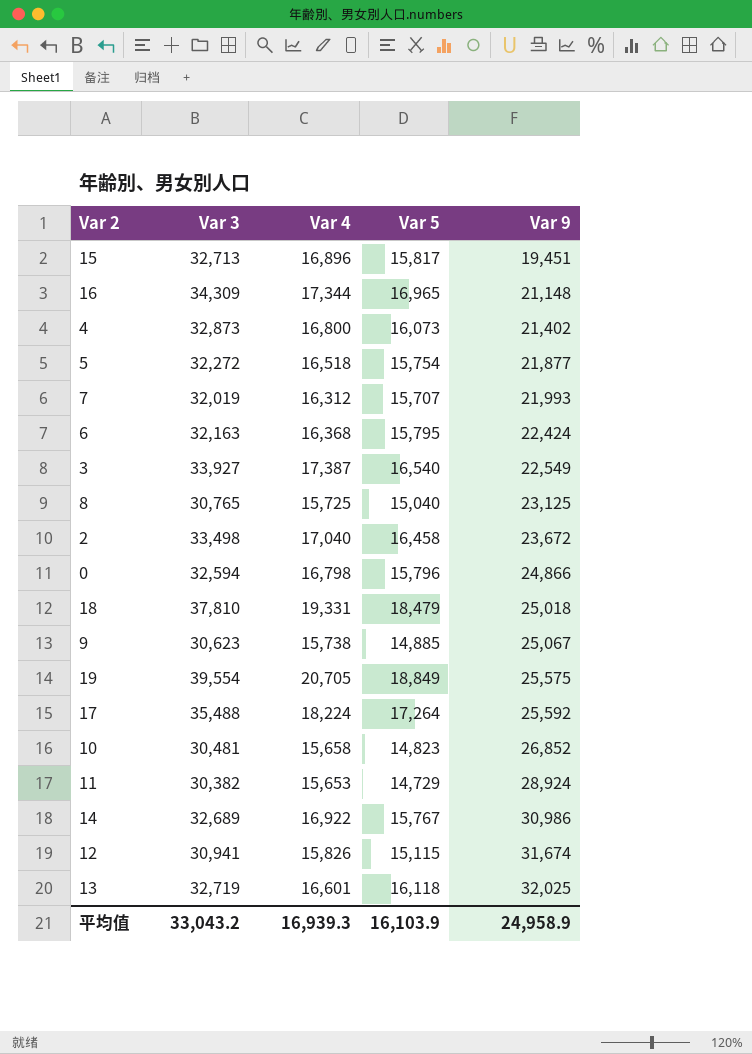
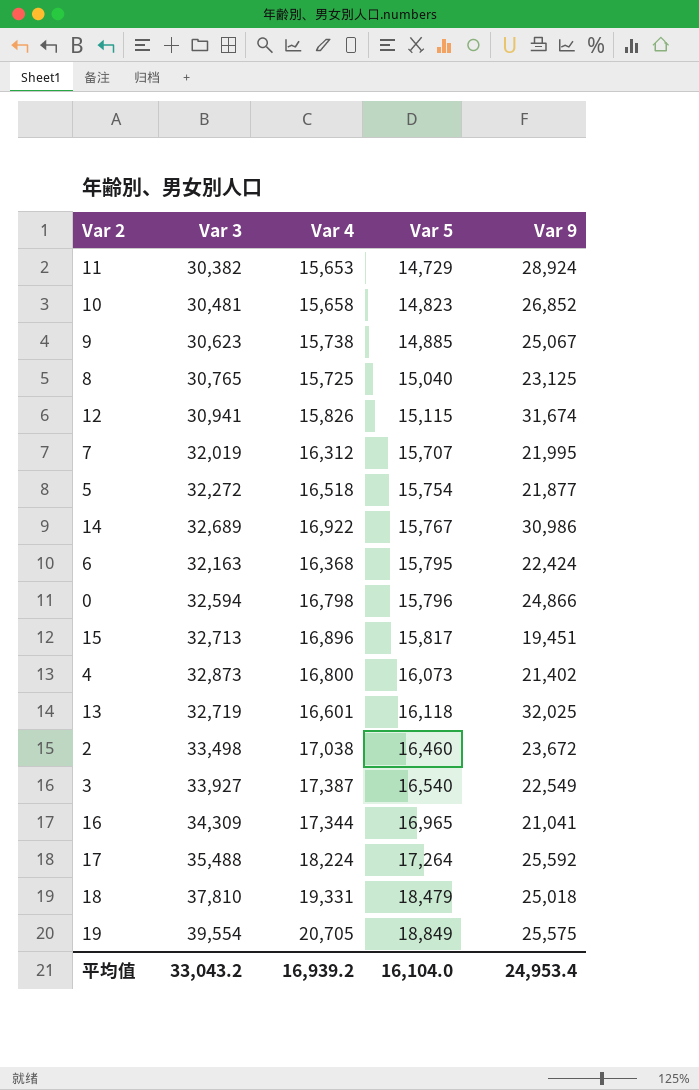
row order: Var 9 ascending -> Var 5 ascending
7 | Var 9: 21,993 -> 21,995
2 | Var 4: 17,040 -> 17,038
2 | Var 5: 16,458 -> 16,460
16 | Var 9: 21,148 -> 21,041
平均值 | Var 4: 16,939.3 -> 16,939.2
平均值 | Var 5: 16,103.9 -> 16,104.0
平均值 | Var 9: 24,958.9 -> 24,953.4

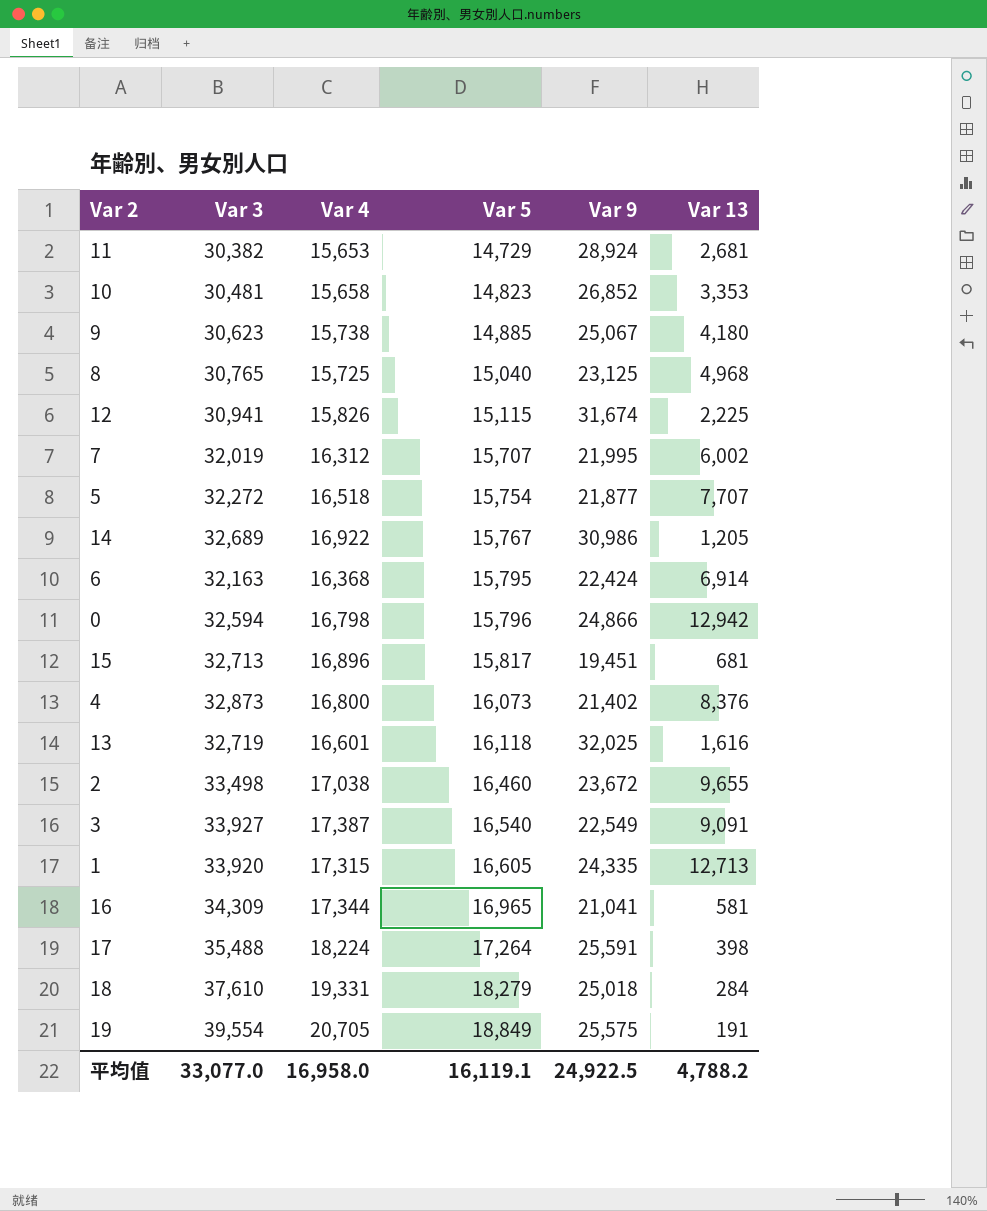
column Var 13 | position: none -> 6
row 1: none -> 33,920 | 17,315 | 16,605 | 24,335 | 12,713
17 | Var 9: 25,592 -> 25,591
18 | Var 3: 37,810 -> 37,610
18 | Var 5: 18,479 -> 18,279
平均值 | Var 3: 33,043.2 -> 33,077.0
平均值 | Var 4: 16,939.2 -> 16,958.0
平均值 | Var 5: 16,104.0 -> 16,119.1
平均值 | Var 9: 24,953.4 -> 24,922.5

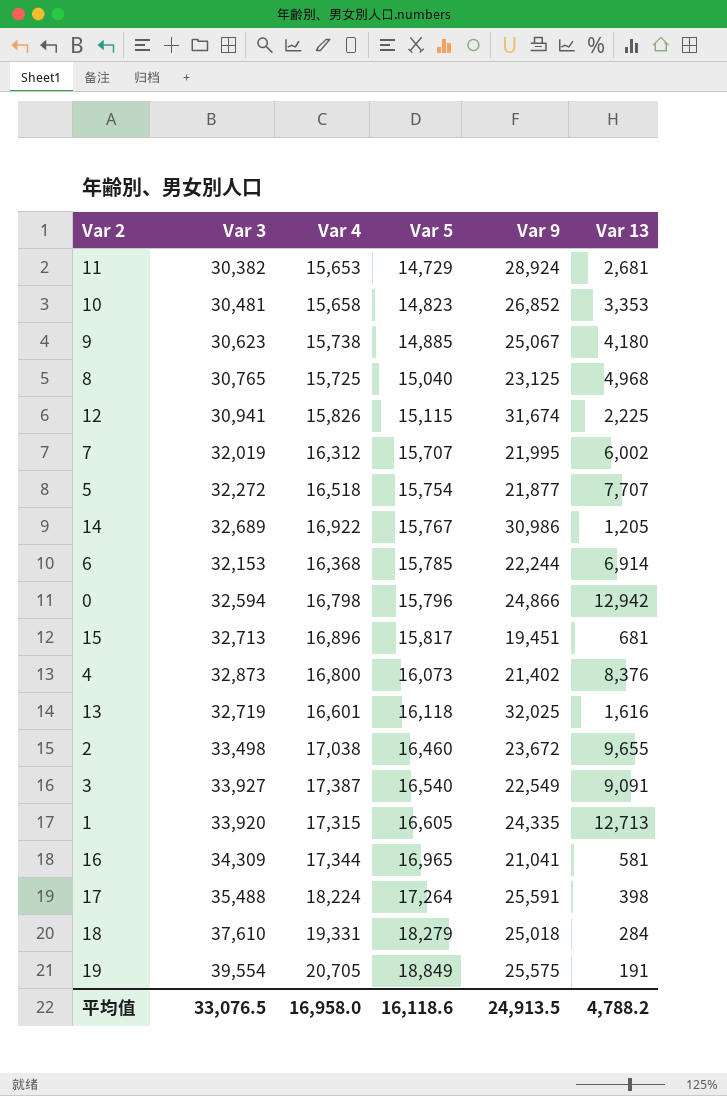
6 | Var 3: 32,163 -> 32,153
6 | Var 5: 15,795 -> 15,785
6 | Var 9: 22,424 -> 22,244
平均值 | Var 3: 33,077.0 -> 33,076.5
平均值 | Var 5: 16,119.1 -> 16,118.6
平均值 | Var 9: 24,922.5 -> 24,913.5

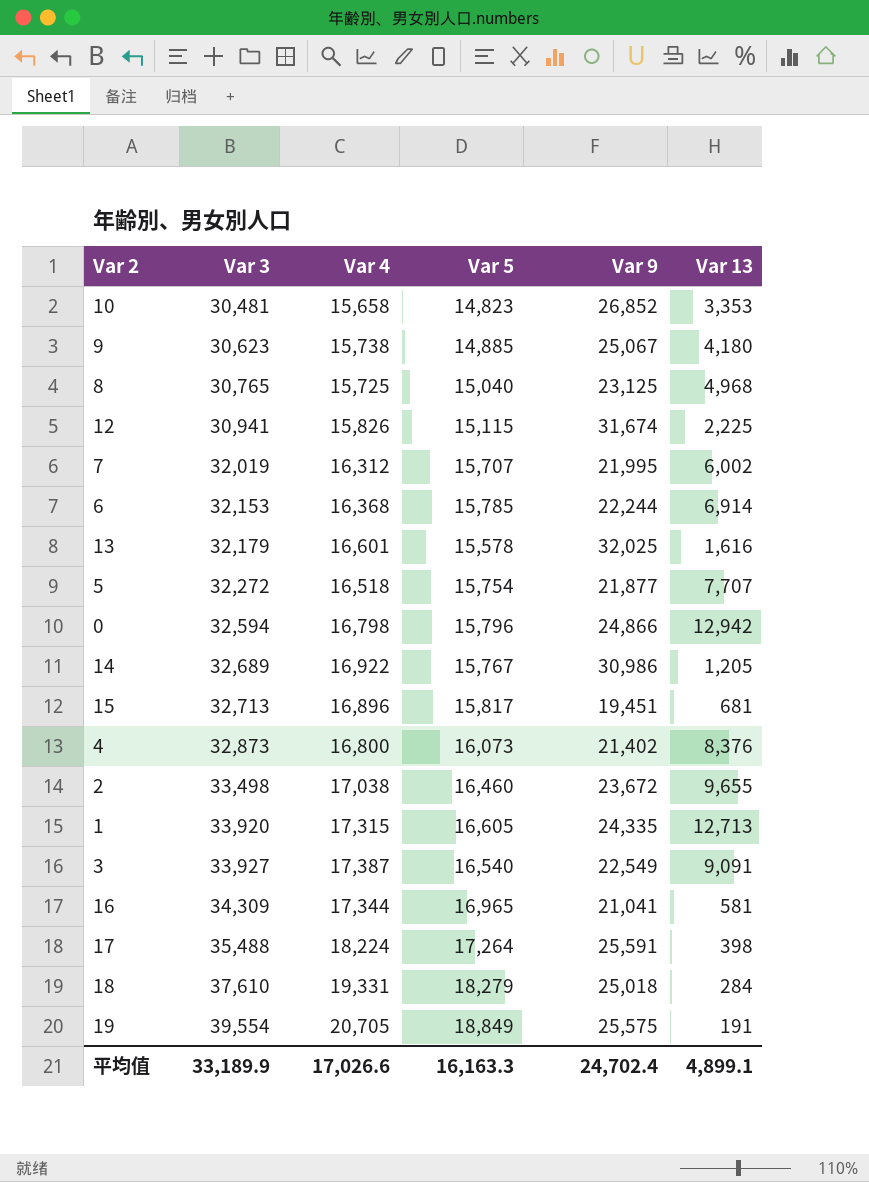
row order: Var 5 ascending -> Var 3 ascending
row 11: 30,382 | 15,653 | 14,729 | 28,924 | 2,681 -> none
13 | Var 3: 32,719 -> 32,179
13 | Var 5: 16,118 -> 15,578
平均值 | Var 3: 33,076.5 -> 33,189.9
平均值 | Var 4: 16,958.0 -> 17,026.6
平均值 | Var 5: 16,118.6 -> 16,163.3
平均值 | Var 9: 24,913.5 -> 24,702.4
平均值 | Var 13: 4,788.2 -> 4,899.1

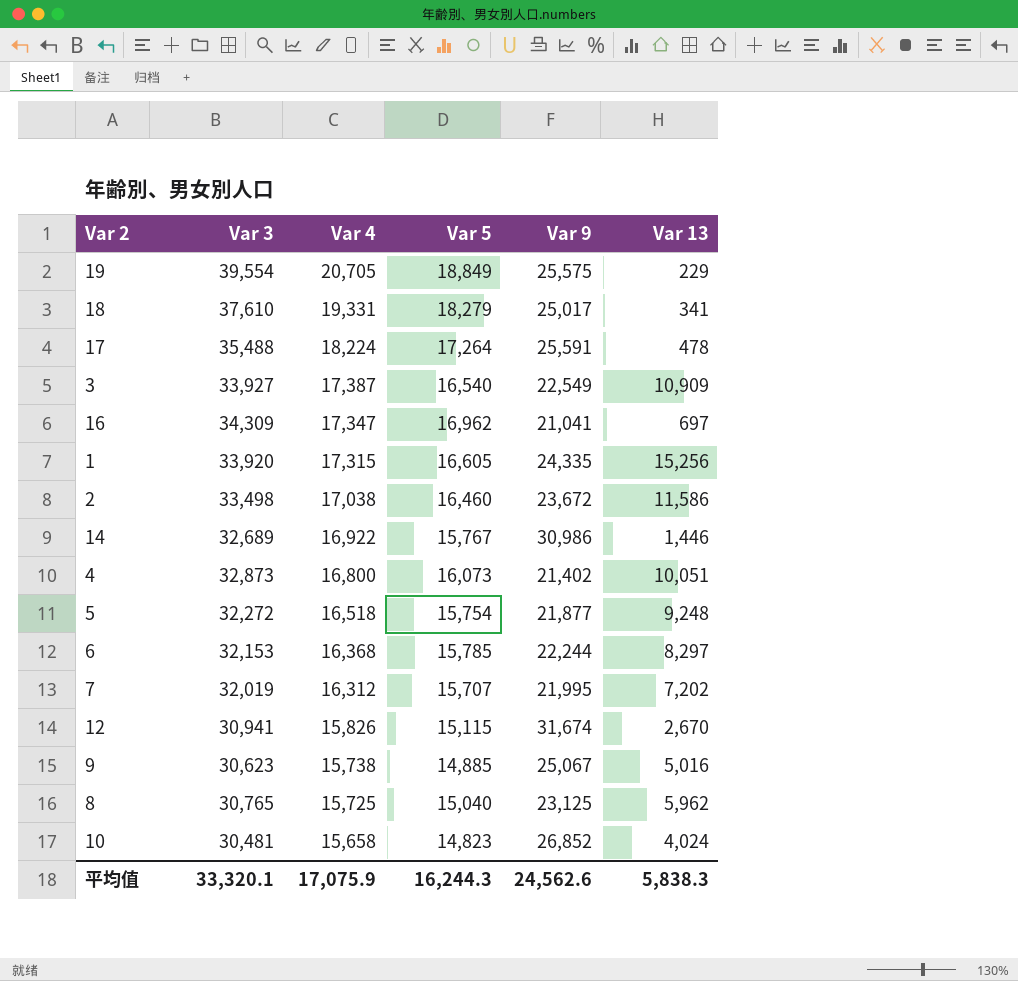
row order: Var 3 ascending -> Var 4 descending
row 13: 32,179 | 16,601 | 15,578 | 32,025 | 1,616 -> none
row 0: 32,594 | 16,798 | 15,796 | 24,866 | 12,942 -> none
row 15: 32,713 | 16,896 | 15,817 | 19,451 | 681 -> none
19 | Var 13: 191 -> 229
18 | Var 9: 25,018 -> 25,017
18 | Var 13: 284 -> 341
17 | Var 13: 398 -> 478
3 | Var 13: 9,091 -> 10,909
16 | Var 4: 17,344 -> 17,347
16 | Var 5: 16,965 -> 16,962
16 | Var 13: 581 -> 697
1 | Var 13: 12,713 -> 15,256
2 | Var 13: 9,655 -> 11,586
14 | Var 13: 1,205 -> 1,446
4 | Var 13: 8,376 -> 10,051
5 | Var 13: 7,707 -> 9,248
6 | Var 13: 6,914 -> 8,297
7 | Var 13: 6,002 -> 7,202
12 | Var 13: 2,225 -> 2,670
9 | Var 13: 4,180 -> 5,016
8 | Var 13: 4,968 -> 5,962
10 | Var 13: 3,353 -> 4,024
平均值 | Var 3: 33,189.9 -> 33,320.1
平均值 | Var 4: 17,026.6 -> 17,075.9
平均值 | Var 5: 16,163.3 -> 16,244.3
平均值 | Var 9: 24,702.4 -> 24,562.6
平均值 | Var 13: 4,899.1 -> 5,838.3

